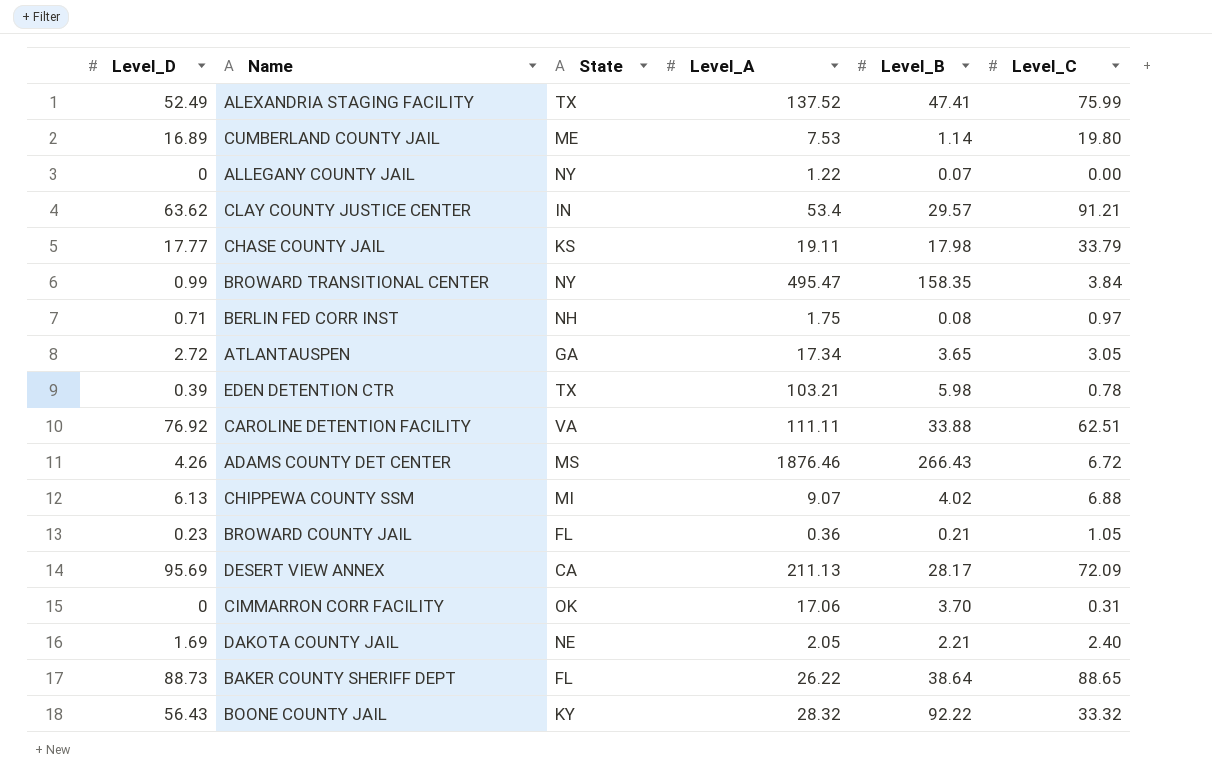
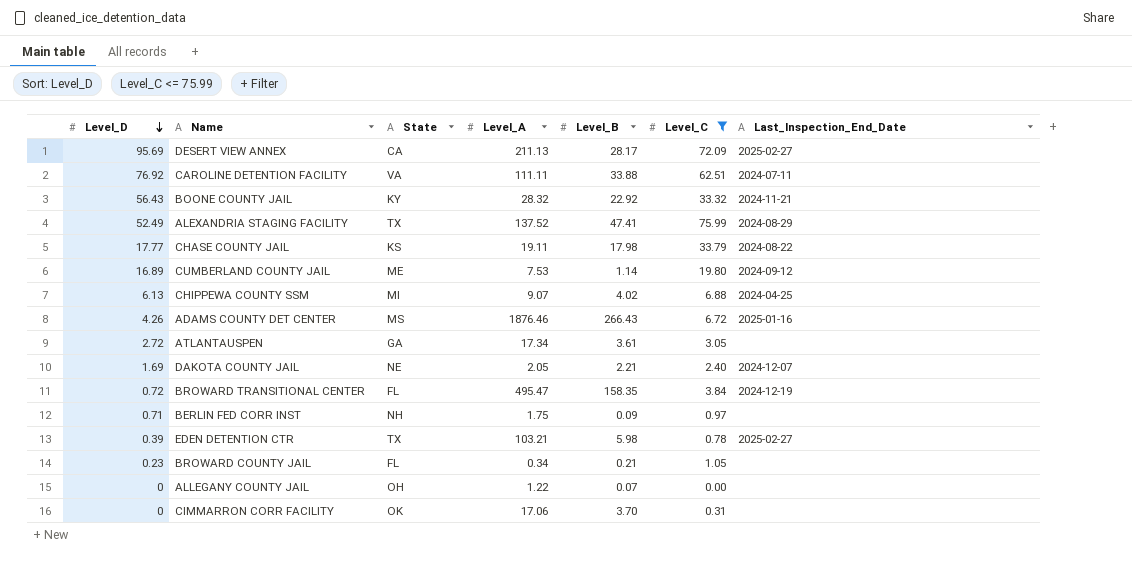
filter: none -> Level_C <= 75.99
row order: none -> Level_D descending
column Last_Inspection_End_Date | position: none -> 7
BOONE COUNTY JAIL | Level_B: 92.22 -> 22.92
ATLANTAUSPEN | Level_B: 3.65 -> 3.61
BROWARD TRANSITIONAL CENTER | Level_D: 0.99 -> 0.72
BROWARD TRANSITIONAL CENTER | State: NY -> FL
BERLIN FED CORR INST | Level_B: 0.08 -> 0.09
BROWARD COUNTY JAIL | Level_A: 0.36 -> 0.34
ALLEGANY COUNTY JAIL | State: NY -> OH

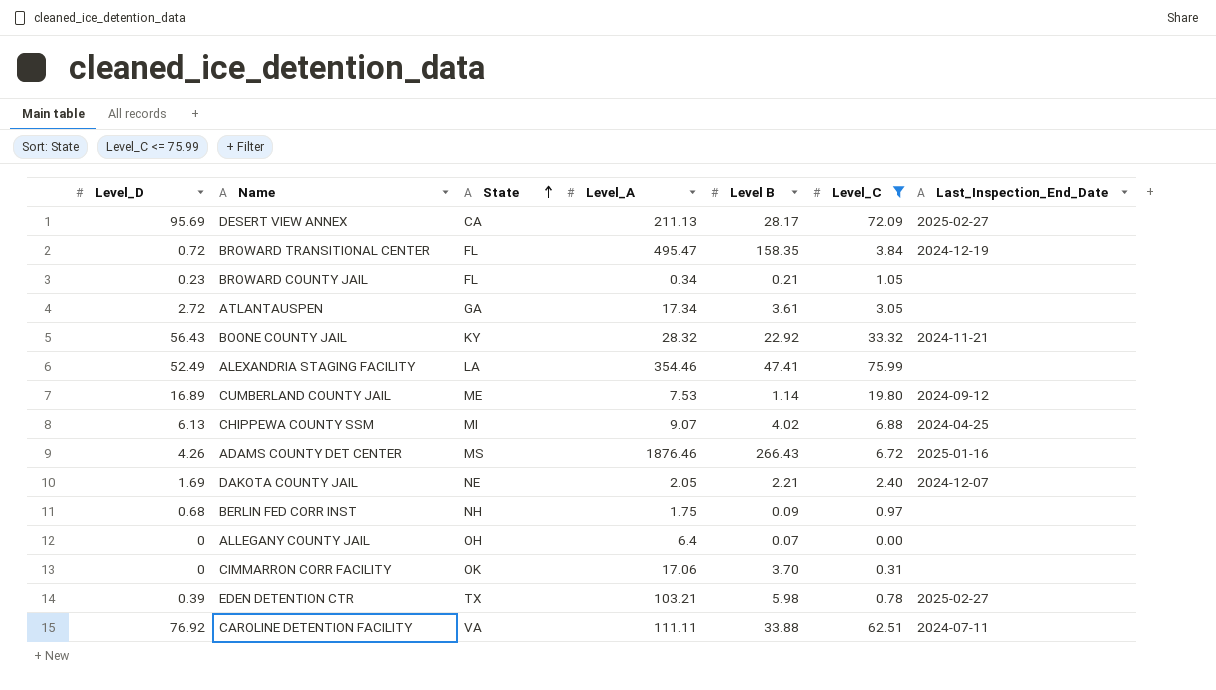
row order: Level_D descending -> State ascending
column name: Level_B -> Level B
row CHASE COUNTY JAIL: 17.77 | KS | 19.11 | 17.98 | 33.79 | 2024-08-22 -> none
ALEXANDRIA STAGING FACILITY | State: TX -> LA
ALEXANDRIA STAGING FACILITY | Level_A: 137.52 -> 354.46
ALEXANDRIA STAGING FACILITY | Last_Inspection_End_Date: 2024-08-29 -> none
BERLIN FED CORR INST | Level_D: 0.71 -> 0.68
ALLEGANY COUNTY JAIL | Level_A: 1.22 -> 6.4

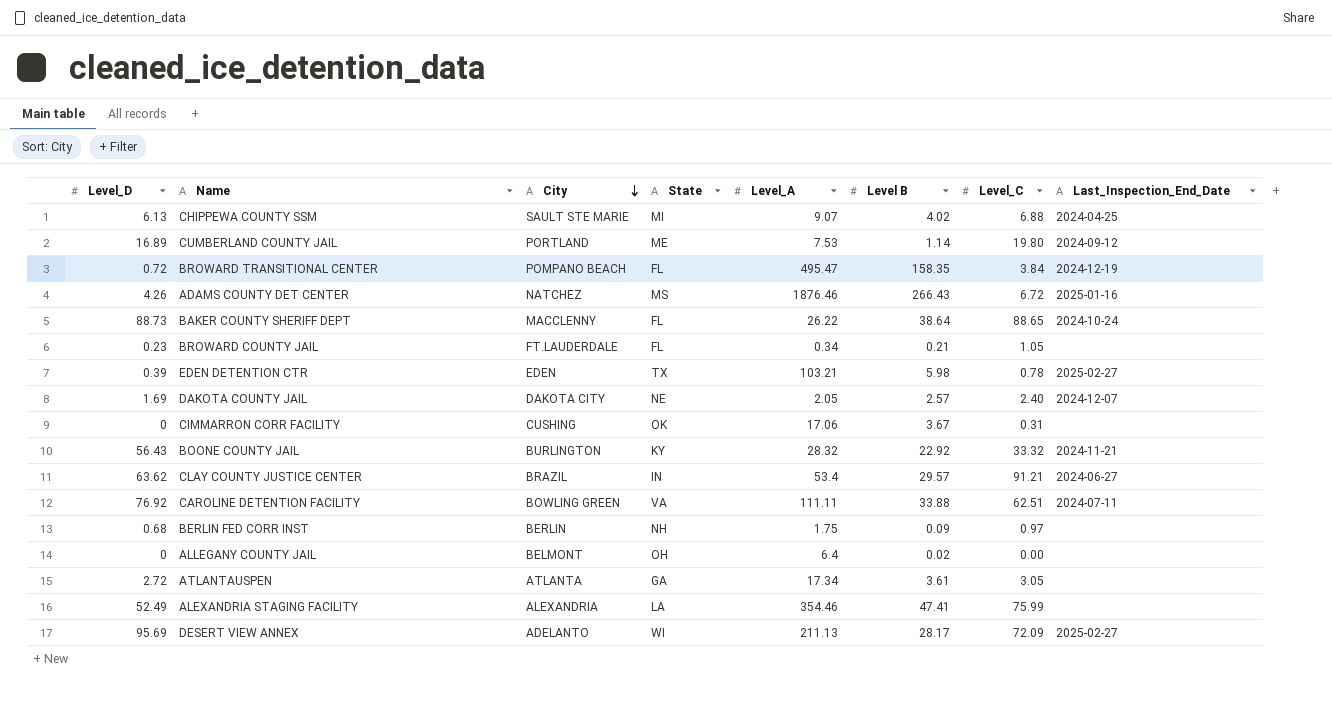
filter: Level_C <= 75.99 -> none
row order: State ascending -> City descending
column City | position: none -> 3
DAKOTA COUNTY JAIL | Level B: 2.21 -> 2.57
CIMMARRON CORR FACILITY | Level B: 3.70 -> 3.67
ALLEGANY COUNTY JAIL | Level B: 0.07 -> 0.02
DESERT VIEW ANNEX | State: CA -> WI

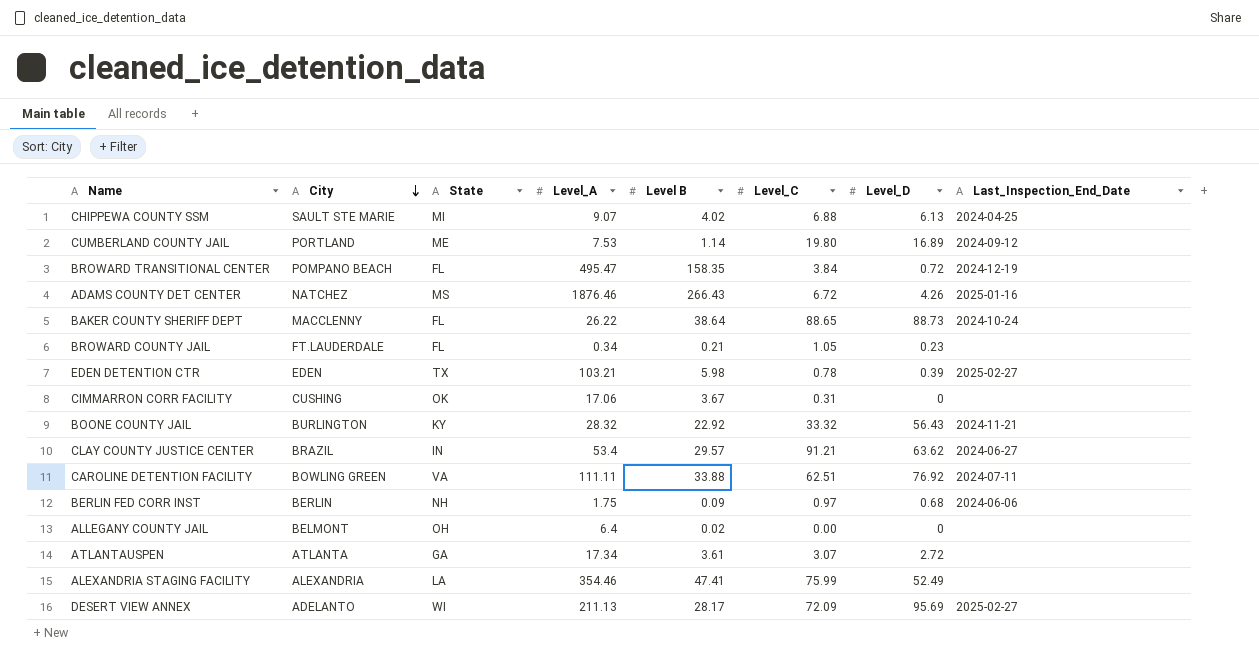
column Level_D | position: 1 -> 7
row DAKOTA COUNTY JAIL: 1.69 | DAKOTA CITY | NE | 2.05 | 2.57 | 2.40 | 2024-12-07 -> none
BERLIN FED CORR INST | Last_Inspection_End_Date: none -> 2024-06-06
ATLANTAUSPEN | Level_C: 3.05 -> 3.07

